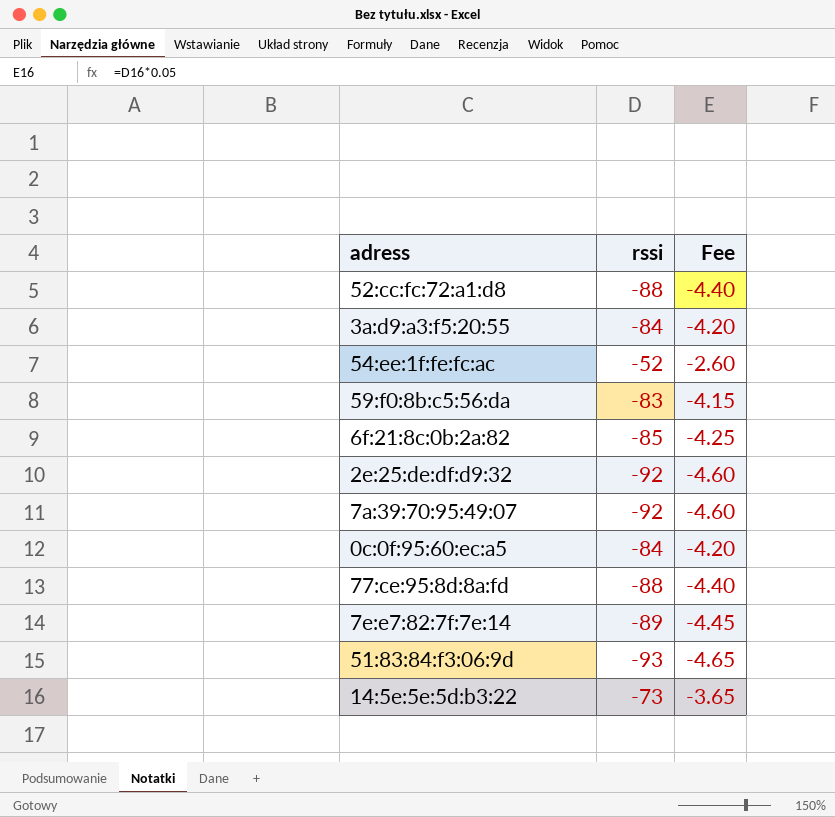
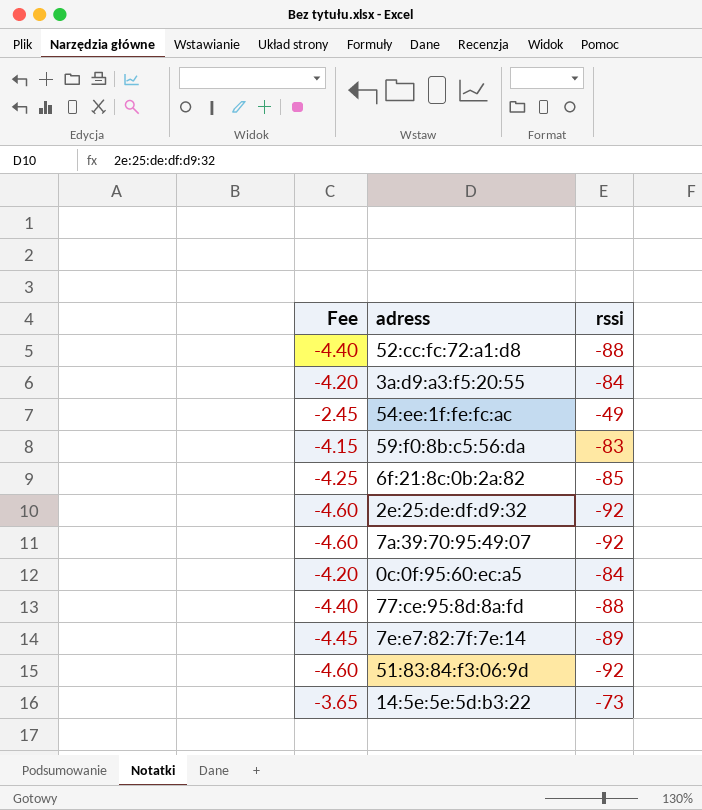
column Fee | position: 3 -> 1
54:ee:1f:fe:fc:ac | Fee: -2.60 -> -2.45
54:ee:1f:fe:fc:ac | rssi: -52 -> -49
51:83:84:f3:06:9d | Fee: -4.65 -> -4.60
51:83:84:f3:06:9d | rssi: -93 -> -92

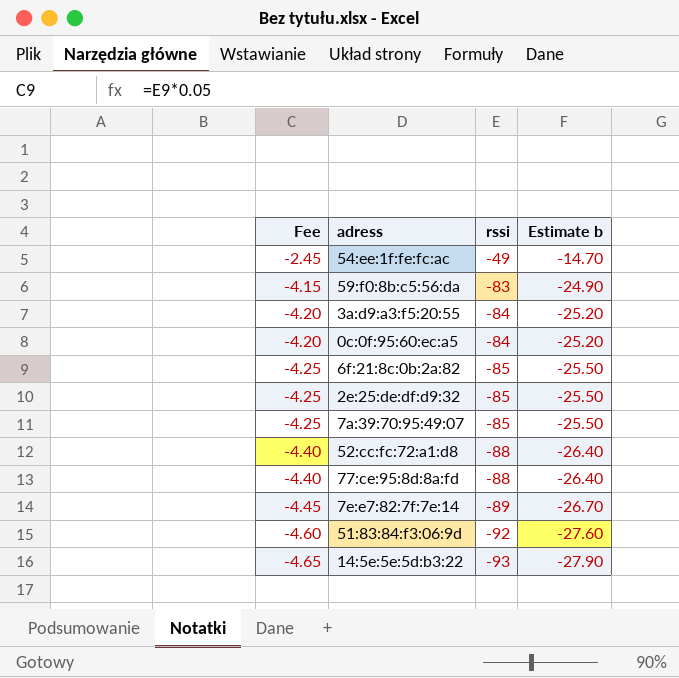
row order: none -> Fee descending
column Estimate b | formula: none -> [rssi] * 0.3
2e:25:de:df:d9:32 | Fee: -4.60 -> -4.25
2e:25:de:df:d9:32 | rssi: -92 -> -85
7a:39:70:95:49:07 | Fee: -4.60 -> -4.25
7a:39:70:95:49:07 | rssi: -92 -> -85
14:5e:5e:5d:b3:22 | Fee: -3.65 -> -4.65
14:5e:5e:5d:b3:22 | rssi: -73 -> -93

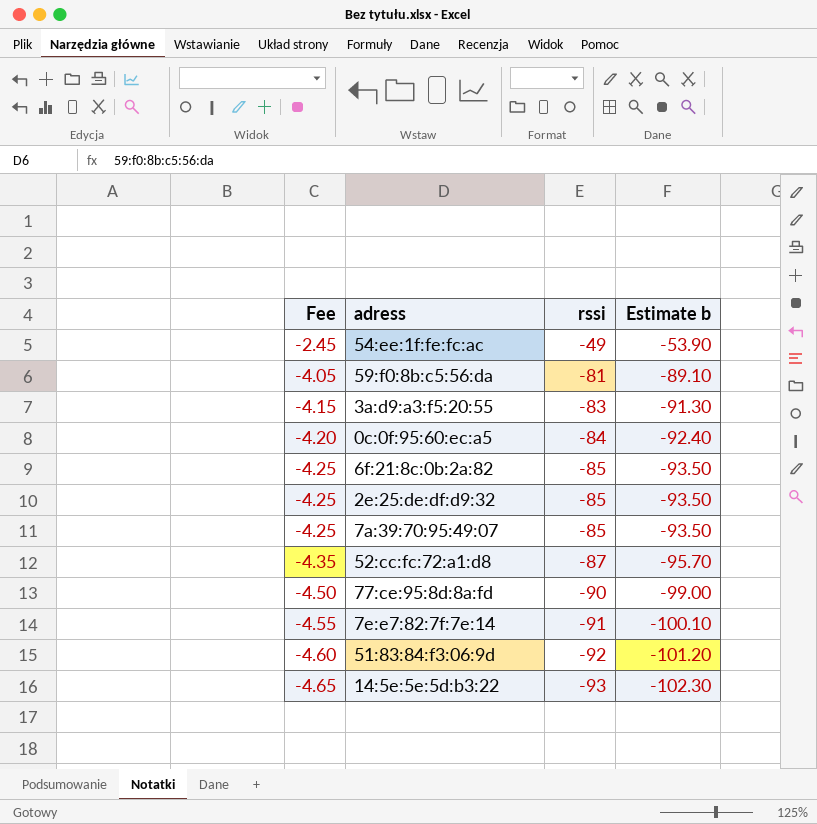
column Estimate b | formula: [rssi] * 0.3 -> [rssi] * 1.1
59:f0:8b:c5:56:da | Fee: -4.15 -> -4.05
59:f0:8b:c5:56:da | rssi: -83 -> -81
3a:d9:a3:f5:20:55 | Fee: -4.20 -> -4.15
3a:d9:a3:f5:20:55 | rssi: -84 -> -83
52:cc:fc:72:a1:d8 | Fee: -4.40 -> -4.35
52:cc:fc:72:a1:d8 | rssi: -88 -> -87
77:ce:95:8d:8a:fd | Fee: -4.40 -> -4.50
77:ce:95:8d:8a:fd | rssi: -88 -> -90
7e:e7:82:7f:7e:14 | Fee: -4.45 -> -4.55
7e:e7:82:7f:7e:14 | rssi: -89 -> -91

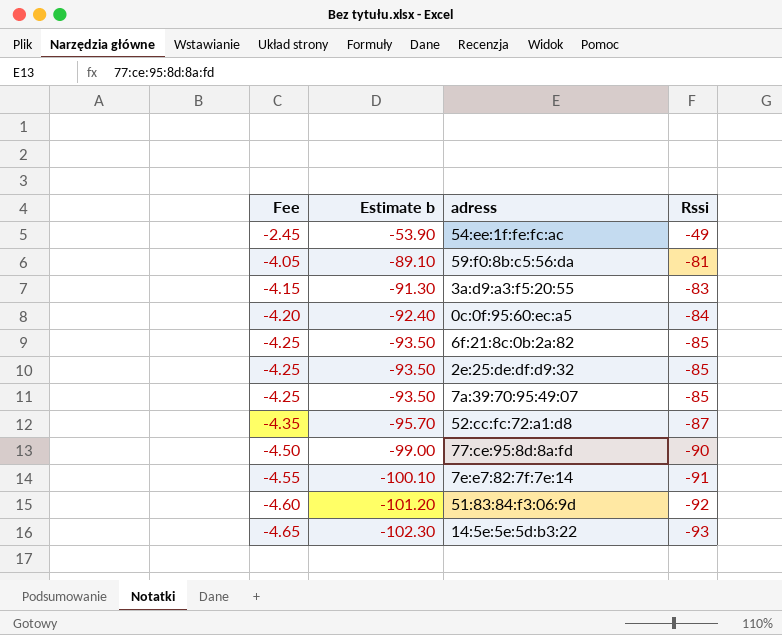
column Estimate b | position: 4 -> 2
column name: rssi -> Rssi

